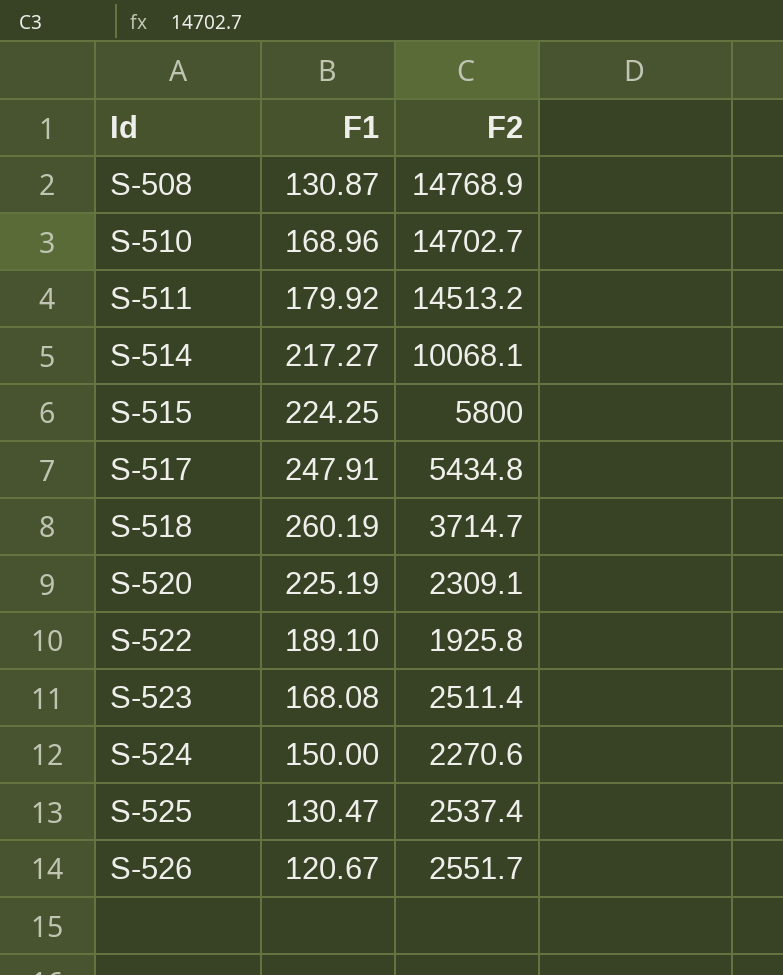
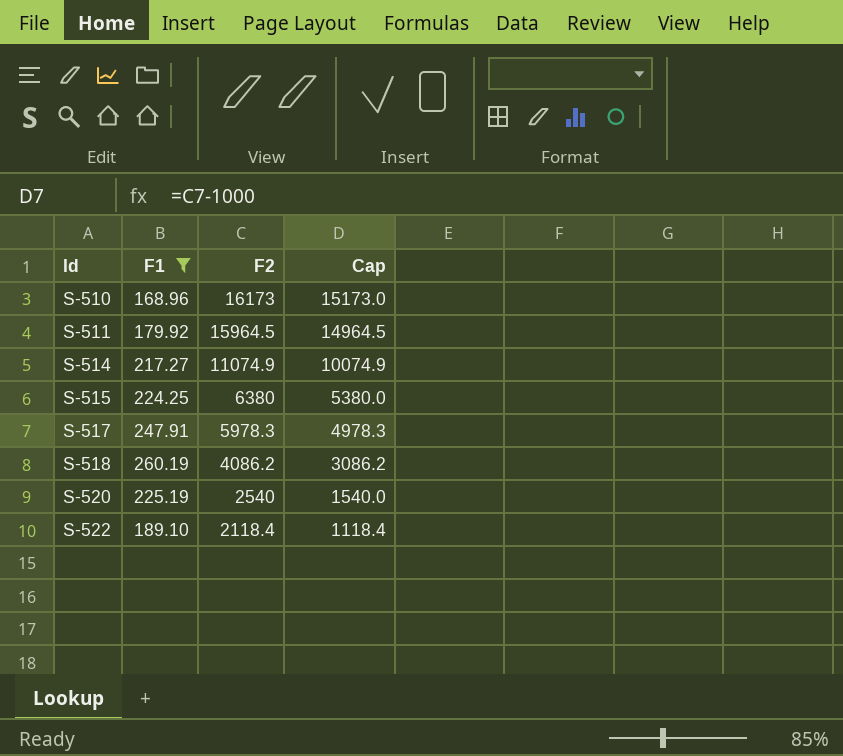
filter: none -> F1 >= 168.96
column Cap | formula: none -> [F2] - 1000
S-510 | F2: 14702.7 -> 16173
S-511 | F2: 14513.2 -> 15964.5
S-514 | F2: 10068.1 -> 11074.9
S-515 | F2: 5800 -> 6380
S-517 | F2: 5434.8 -> 5978.3
S-518 | F2: 3714.7 -> 4086.2
S-520 | F2: 2309.1 -> 2540
S-522 | F2: 1925.8 -> 2118.4

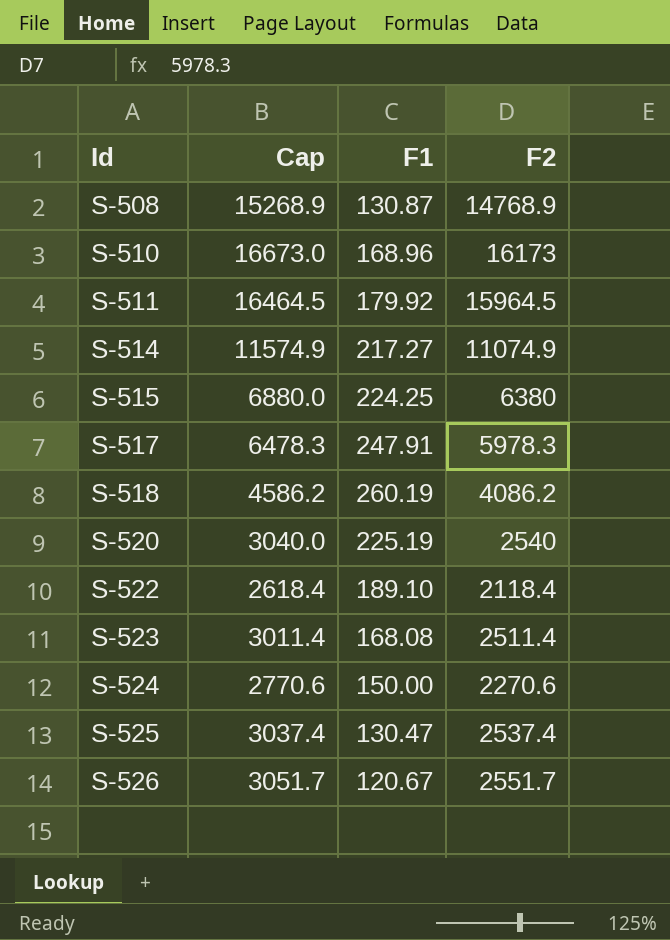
filter: F1 >= 168.96 -> none
column Cap | formula: [F2] - 1000 -> [F2] + 500
column Cap | position: 4 -> 2

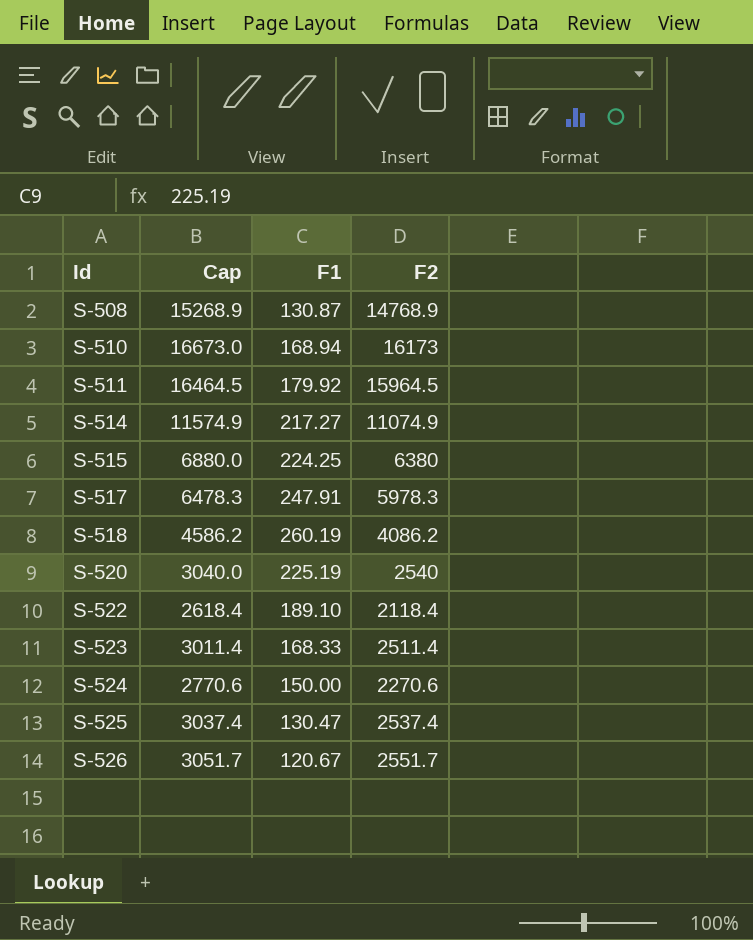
S-510 | F1: 168.96 -> 168.94
S-523 | F1: 168.08 -> 168.33

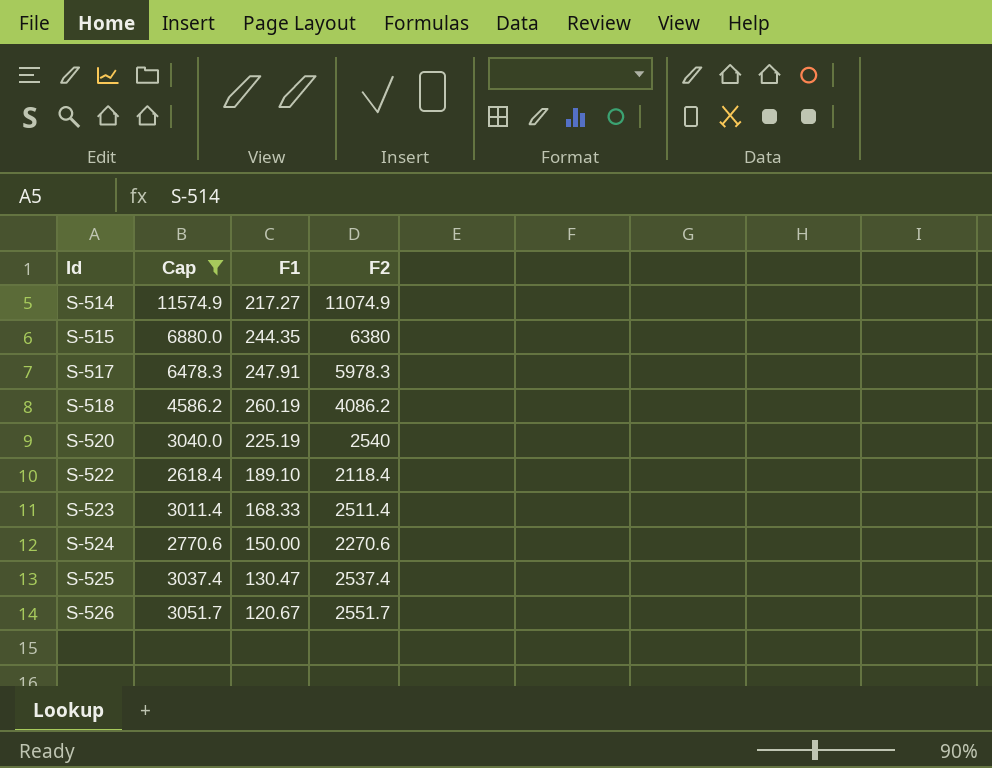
filter: none -> Cap <= 11574.9
S-515 | F1: 224.25 -> 244.35

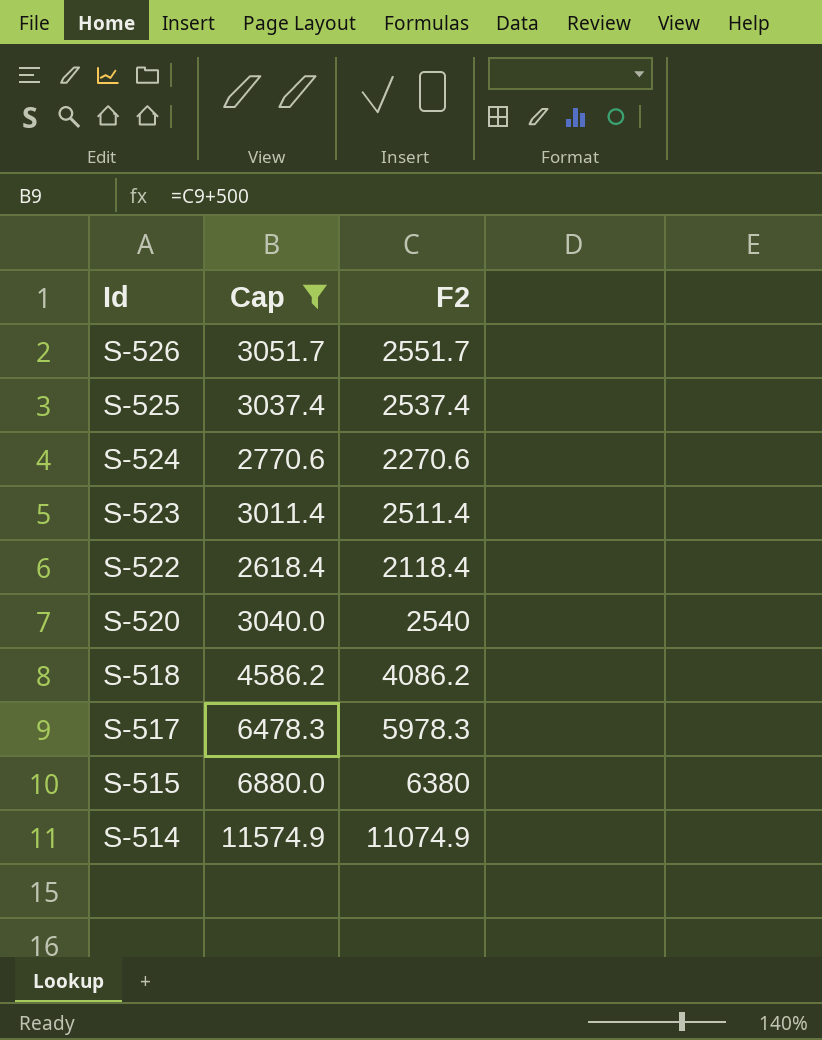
row order: Id ascending -> Id descending
column F1 | position: 3 -> none

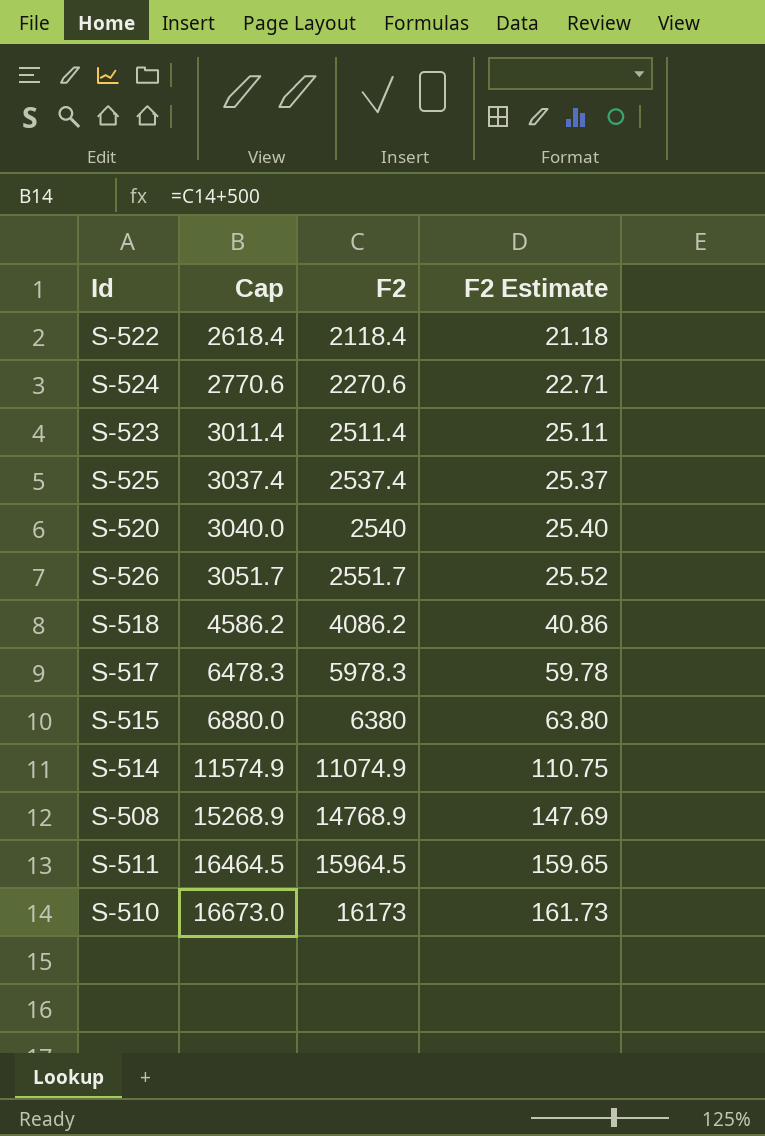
filter: Cap <= 11574.9 -> none
row order: Id descending -> Cap ascending
column F2 Estimate | formula: none -> [F2] * 0.01

